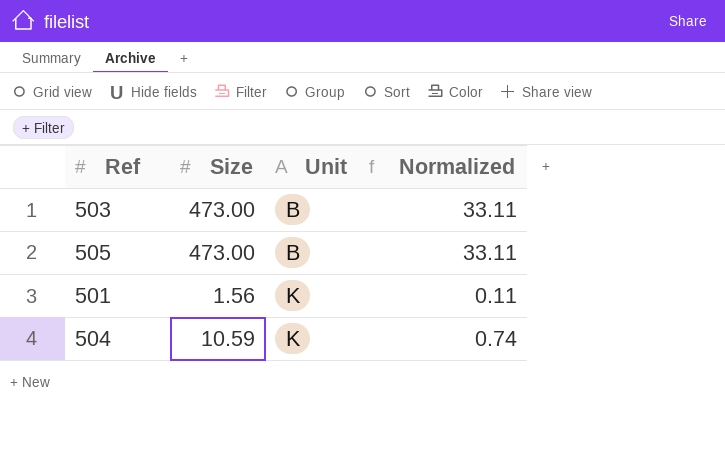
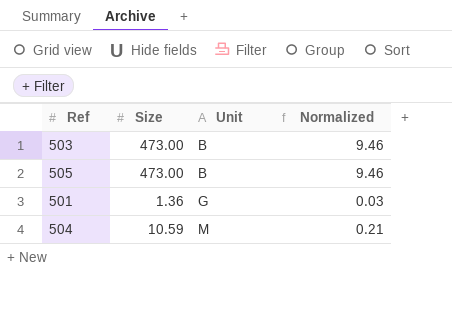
column Normalized | formula: [Size] * 0.07 -> [Size] * 0.02
501 | Size: 1.56 -> 1.36
501 | Unit: K -> G
504 | Unit: K -> M

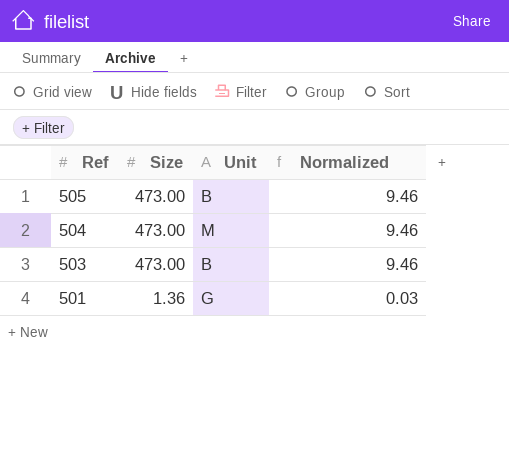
row order: Unit ascending -> Ref descending
504 | Size: 10.59 -> 473.00
504 | Normalized: 0.21 -> 9.46

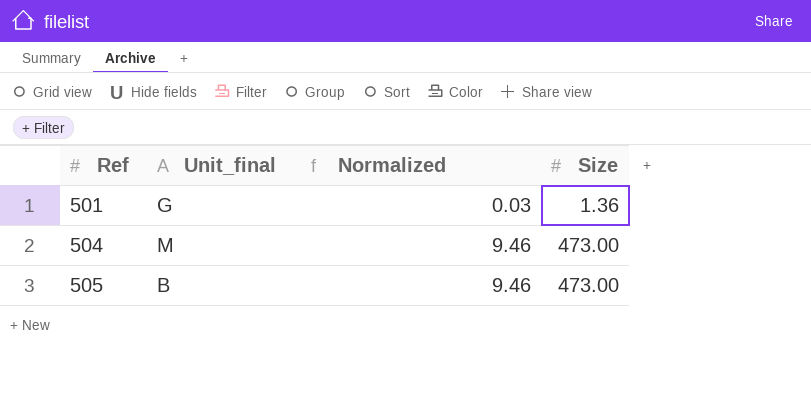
row order: Ref descending -> Ref ascending
column name: Unit -> Unit_final
column Size | position: 2 -> 4
row 503: 473.00 | B | 9.46 -> none

